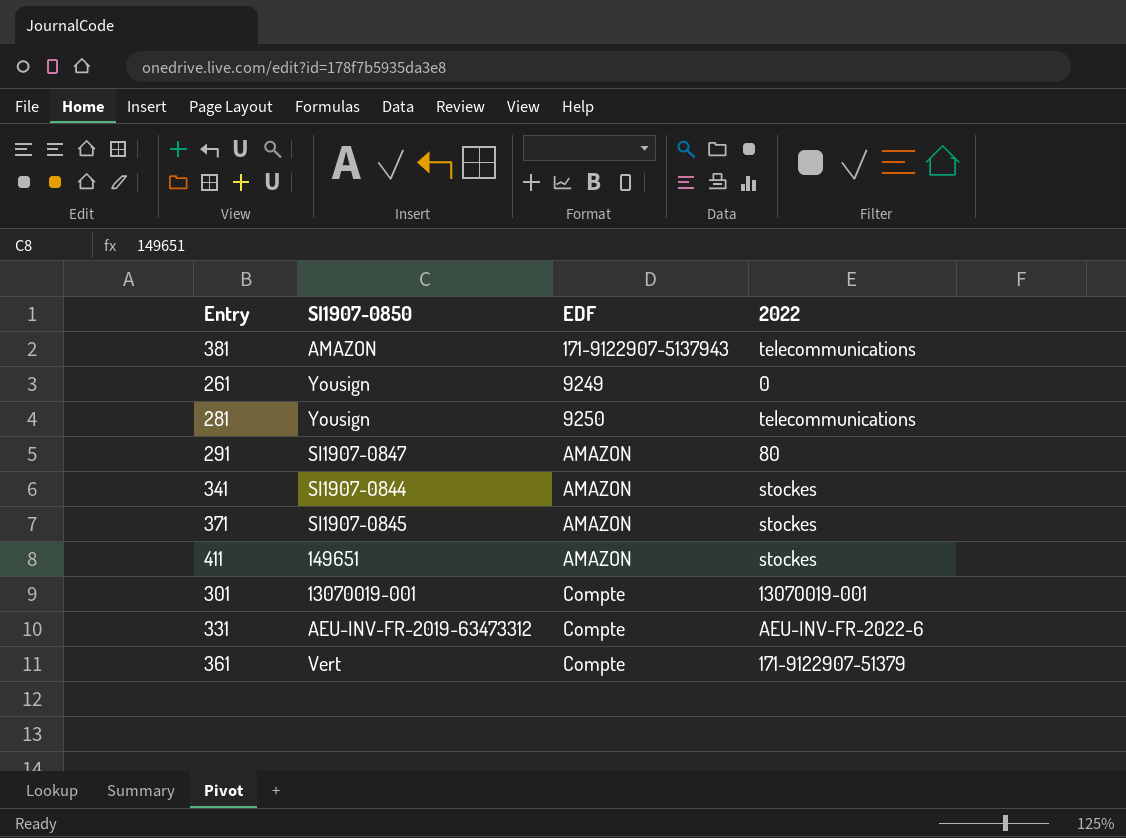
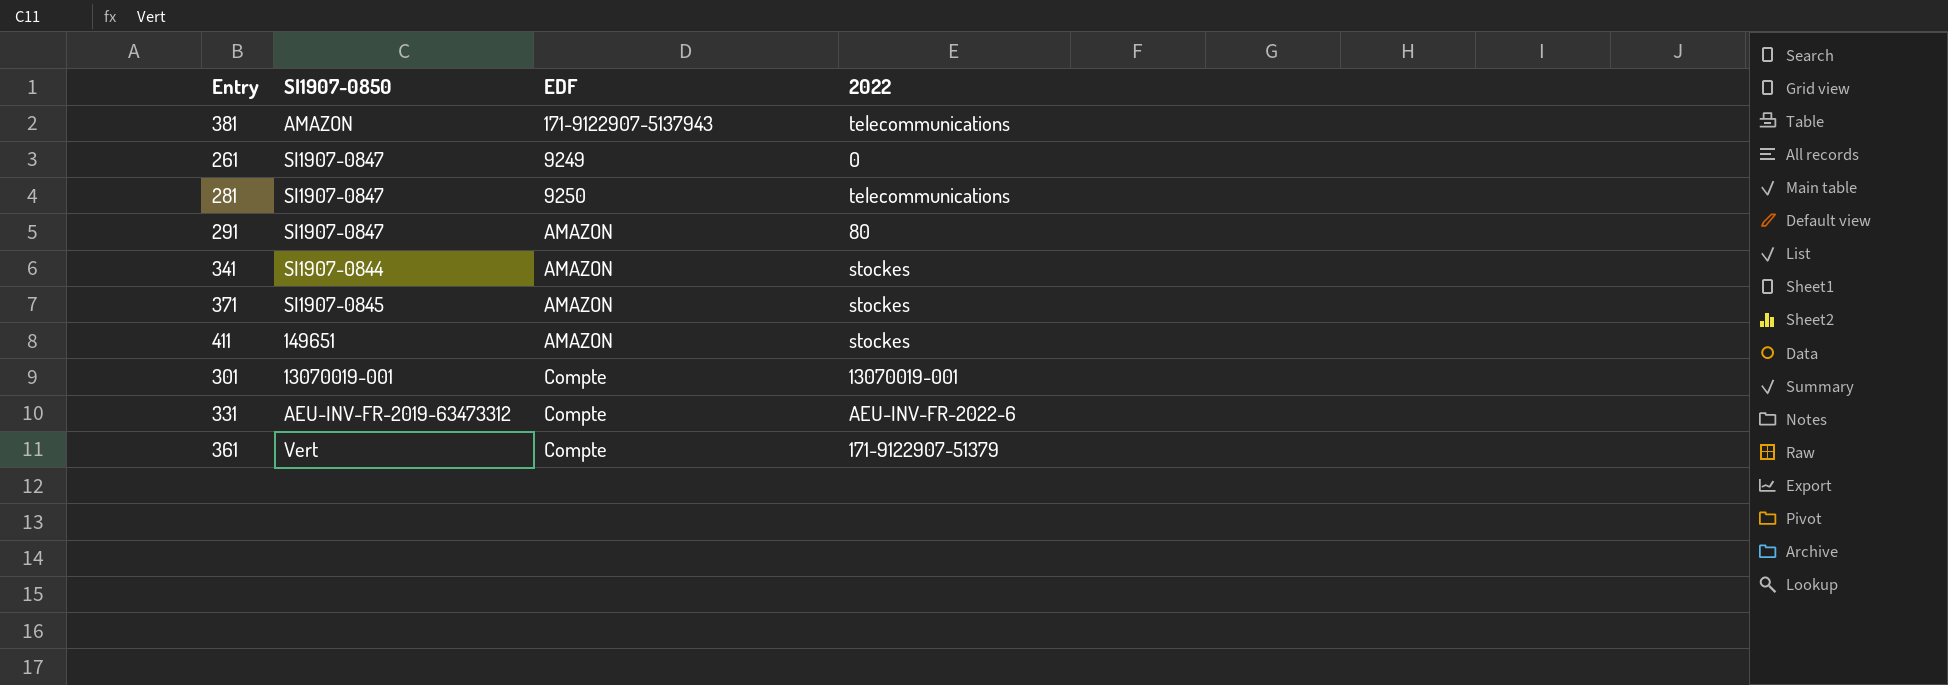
261 | SI1907-0850: Yousign -> SI1907-0847
281 | SI1907-0850: Yousign -> SI1907-0847

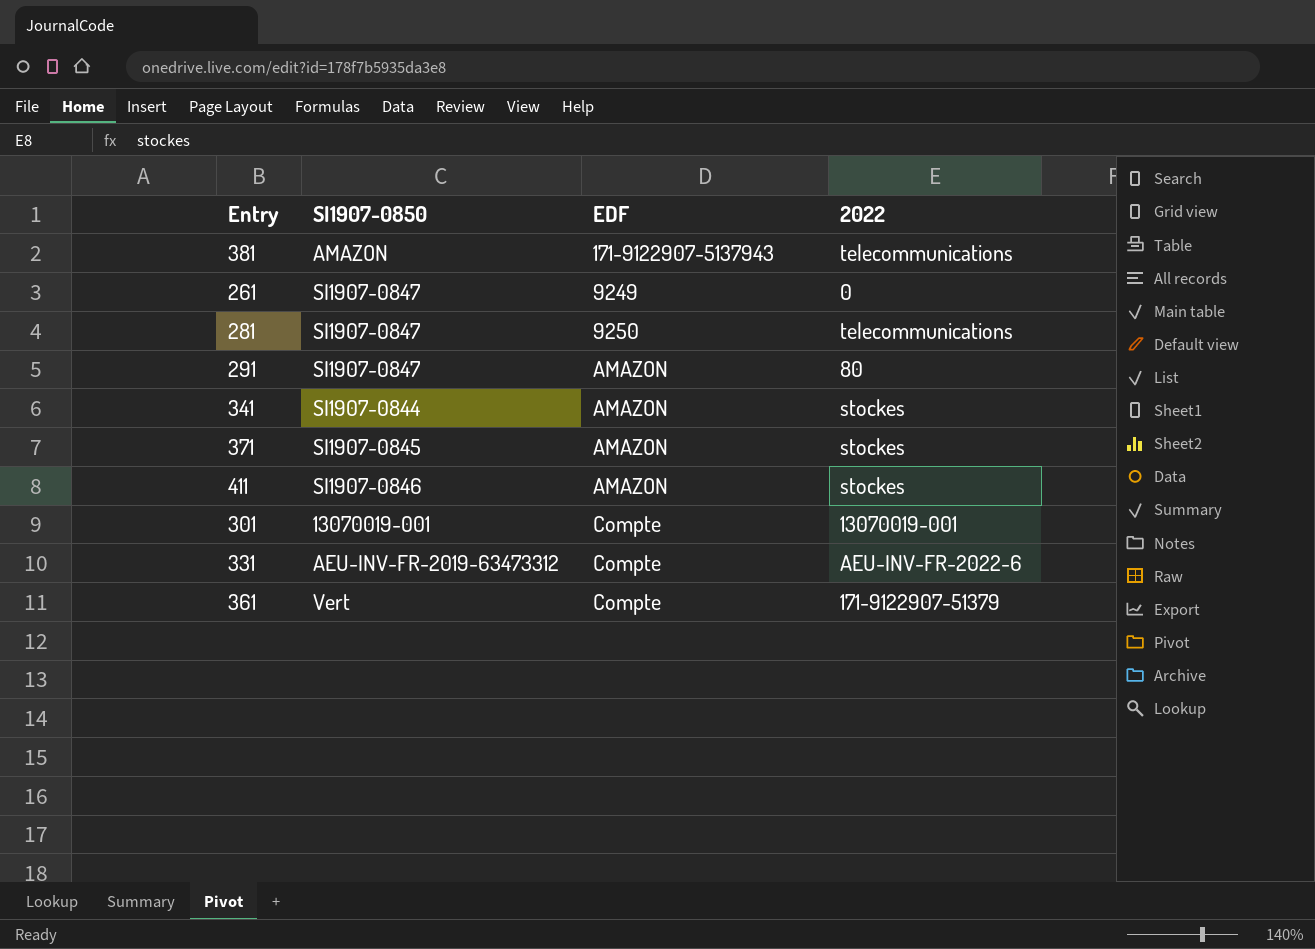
411 | SI1907-0850: 149651 -> SI1907-0846

